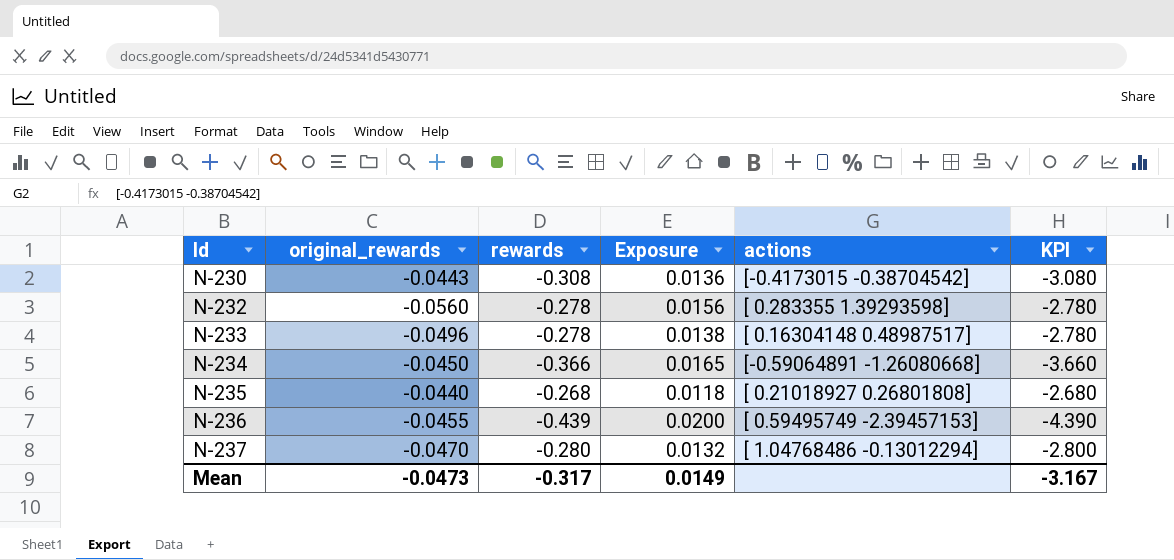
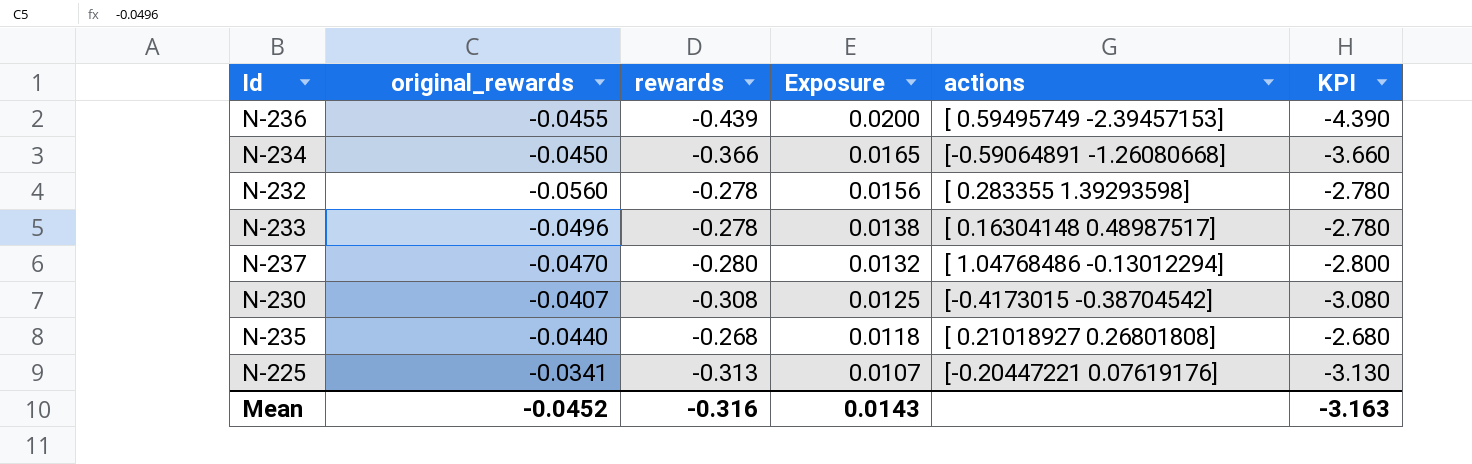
row order: Id ascending -> Exposure descending
N-230 | original_rewards: -0.0443 -> -0.0407
N-230 | Exposure: 0.0136 -> 0.0125
row N-225: none -> -0.0341 | -0.313 | 0.0107 | [-0.20447221 0.07619176] | -3.130
Mean | original_rewards: -0.0473 -> -0.0452
Mean | rewards: -0.317 -> -0.316
Mean | Exposure: 0.0149 -> 0.0143
Mean | KPI: -3.167 -> -3.163

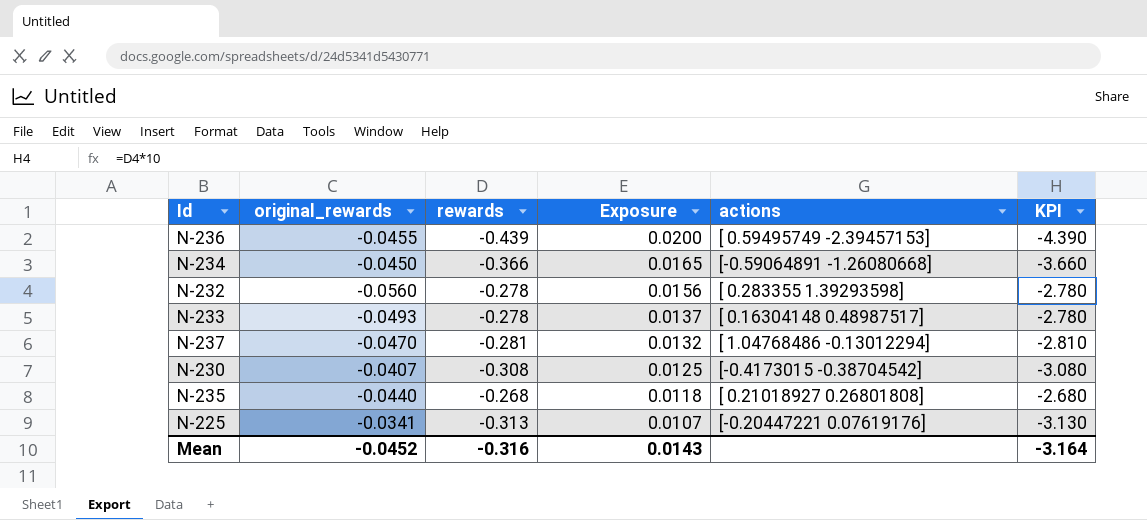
N-233 | original_rewards: -0.0496 -> -0.0493
N-233 | Exposure: 0.0138 -> 0.0137
N-237 | rewards: -0.280 -> -0.281
N-237 | KPI: -2.800 -> -2.810
Mean | KPI: -3.163 -> -3.164

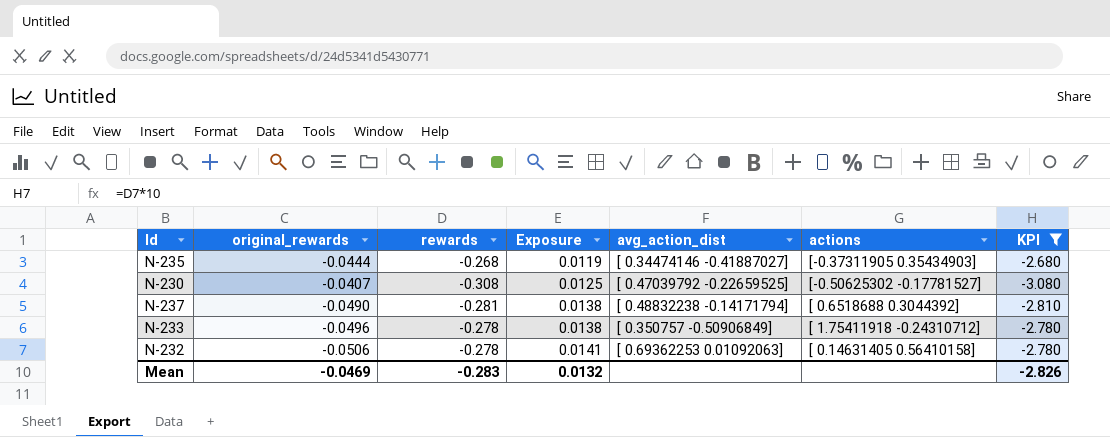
filter: none -> KPI >= -3.080
row order: Exposure descending -> Exposure ascending
column avg_action_dist | position: none -> 5
N-235 | original_rewards: -0.0440 -> -0.0444
N-235 | Exposure: 0.0118 -> 0.0119
N-235 | actions: [ 0.21018927 0.26801808] -> [-0.37311905 0.35434903]
N-230 | actions: [-0.4173015 -0.38704542] -> [-0.50625302 -0.17781527]
N-237 | original_rewards: -0.0470 -> -0.0490
N-237 | Exposure: 0.0132 -> 0.0138
N-237 | actions: [ 1.04768486 -0.13012294] -> [ 0.6518688 0.3044392]
N-233 | original_rewards: -0.0493 -> -0.0496
N-233 | Exposure: 0.0137 -> 0.0138
N-233 | actions: [ 0.16304148 0.48987517] -> [ 1.75411918 -0.24310712]
N-232 | original_rewards: -0.0560 -> -0.0506
N-232 | Exposure: 0.0156 -> 0.0141
N-232 | actions: [ 0.283355 1.39293598] -> [ 0.14631405 0.56410158]
Mean | original_rewards: -0.0452 -> -0.0469
Mean | rewards: -0.316 -> -0.283
Mean | Exposure: 0.0143 -> 0.0132
Mean | KPI: -3.164 -> -2.826

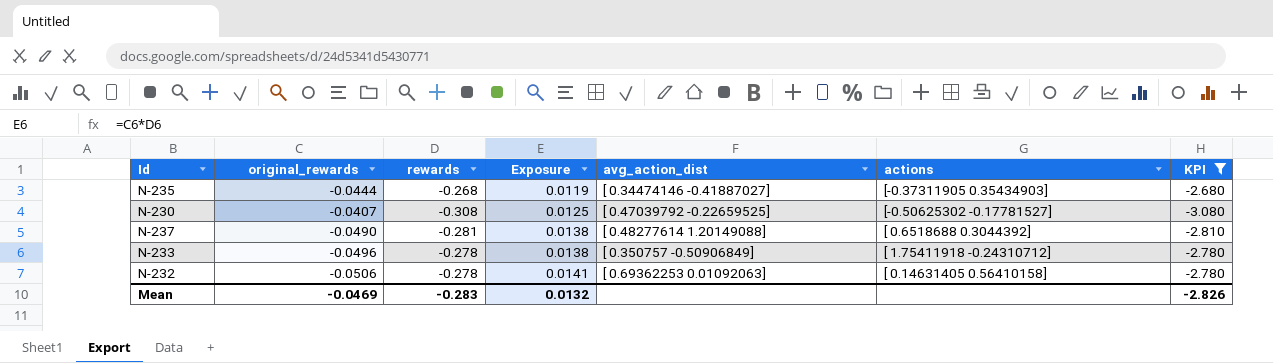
N-237 | avg_action_dist: [ 0.48832238 -0.14171794] -> [ 0.48277614 1.20149088]

